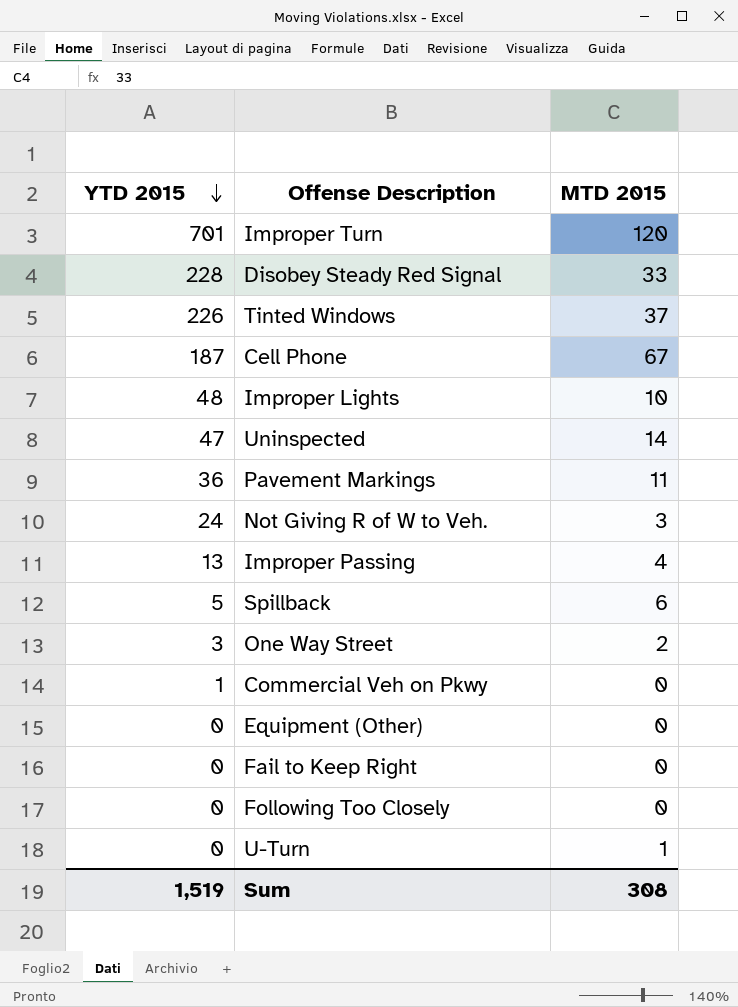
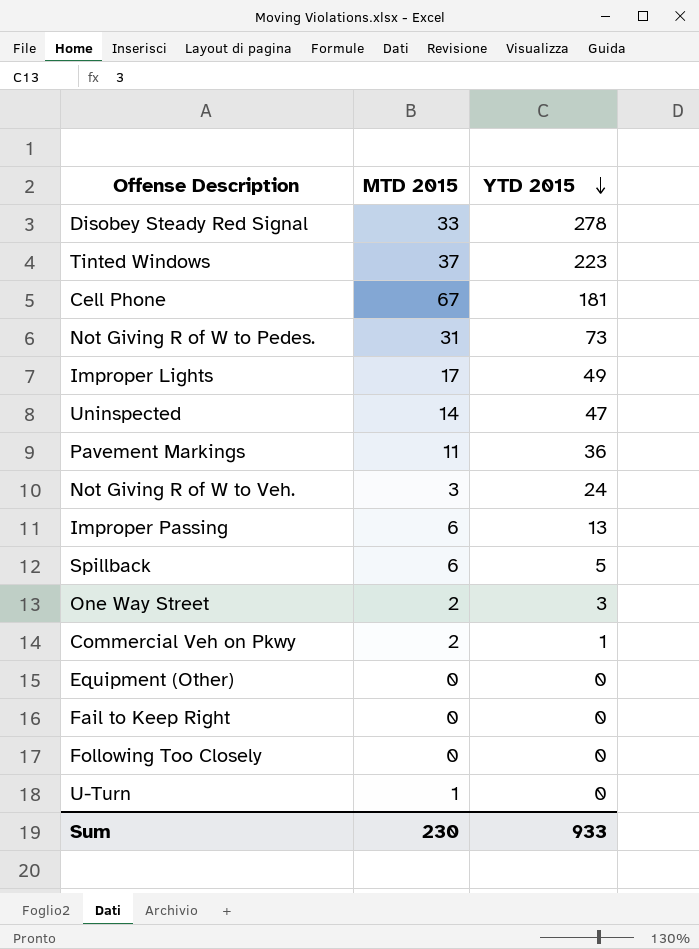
column YTD 2015 | position: 1 -> 3
row Improper Turn: 701 | 120 -> none
Disobey Steady Red Signal | YTD 2015: 228 -> 278
Tinted Windows | YTD 2015: 226 -> 223
Cell Phone | YTD 2015: 187 -> 181
row Not Giving R of W to Pedes.: none -> 31 | 73
Improper Lights | MTD 2015: 10 -> 17
Improper Lights | YTD 2015: 48 -> 49
Improper Passing | MTD 2015: 4 -> 6
Commercial Veh on Pkwy | MTD 2015: 0 -> 2
Sum | MTD 2015: 308 -> 230
Sum | YTD 2015: 1,519 -> 933

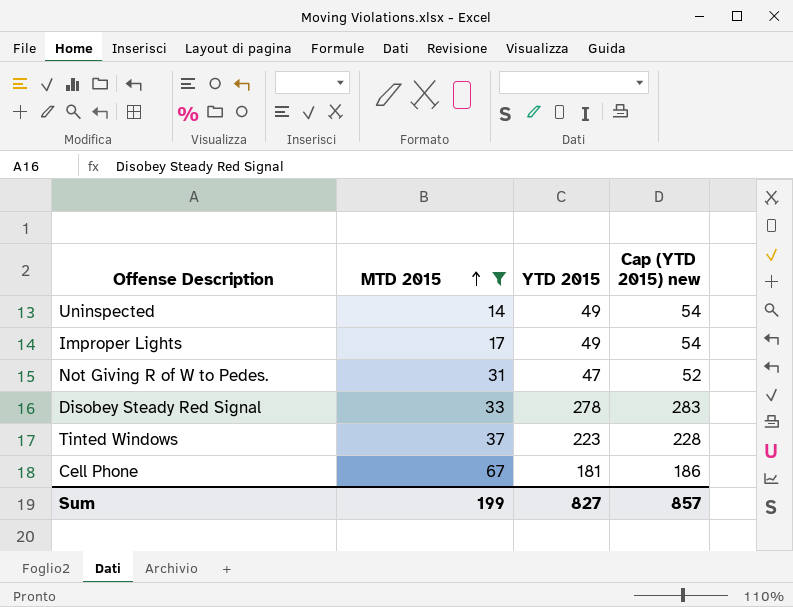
filter: none -> MTD 2015 >= 14
row order: YTD 2015 descending -> MTD 2015 ascending
column Cap (YTD 2015) new | formula: none -> [YTD 2015] + 5
Uninspected | YTD 2015: 47 -> 49
Not Giving R of W to Pedes. | YTD 2015: 73 -> 47
Sum | MTD 2015: 230 -> 199
Sum | YTD 2015: 933 -> 827

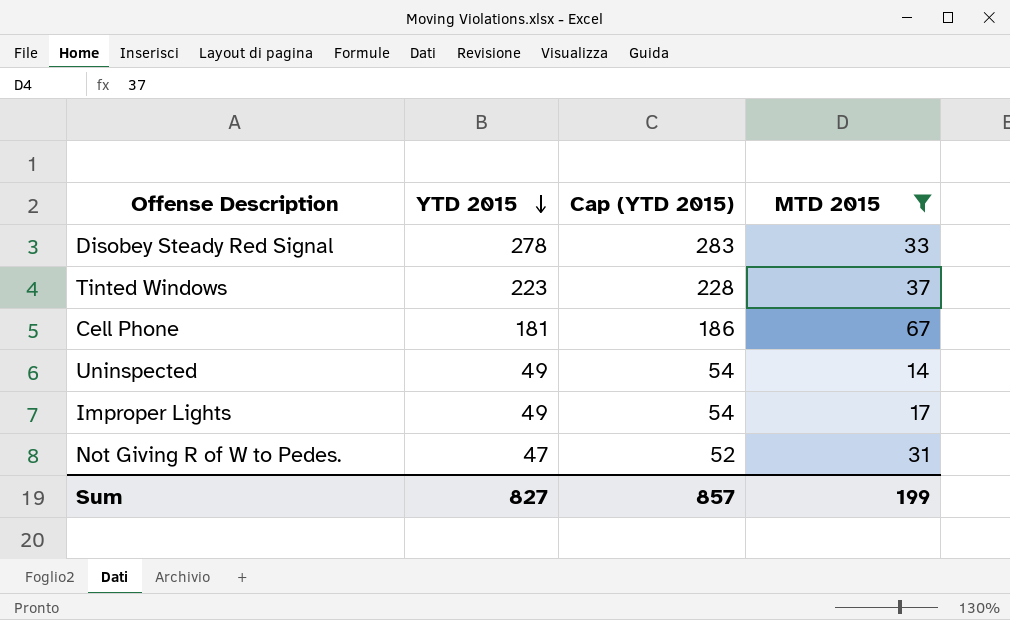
row order: MTD 2015 ascending -> YTD 2015 descending
column name: Cap (YTD 2015) new -> Cap (YTD 2015)
column MTD 2015 | position: 2 -> 4

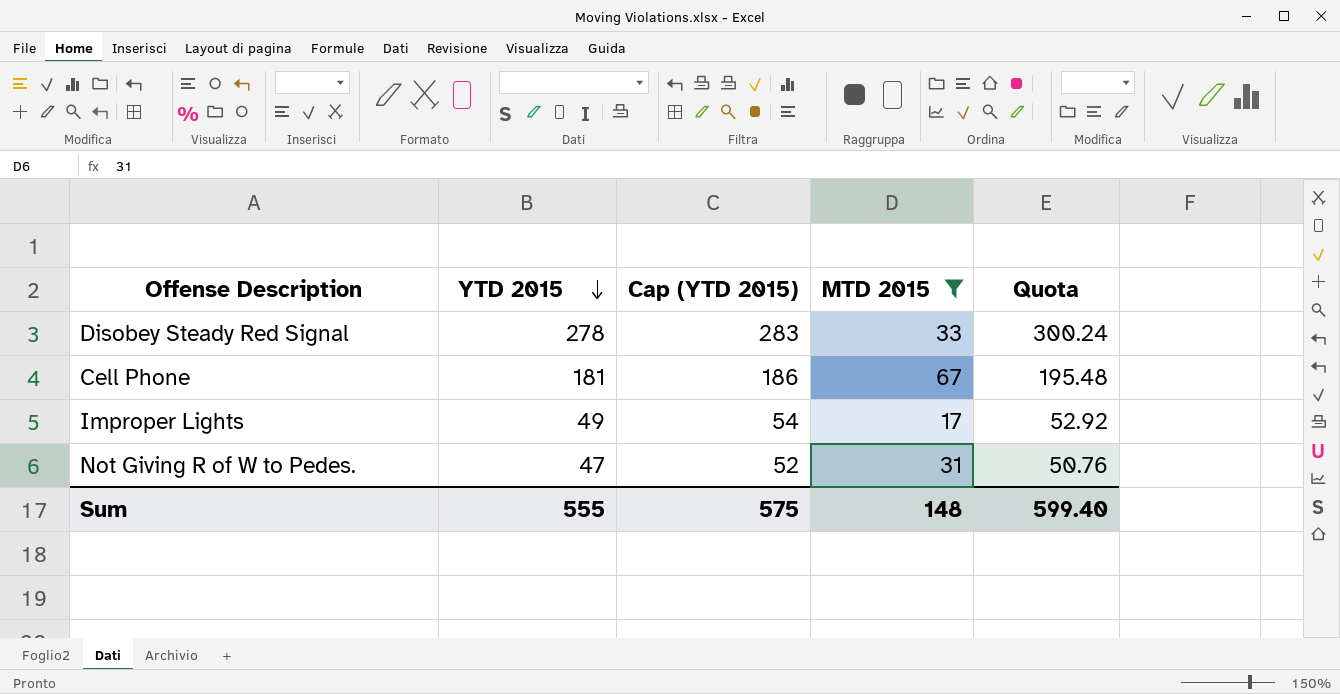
column Quota | formula: none -> [YTD 2015] * 1.08
row Tinted Windows: 223 | 228 | 37 -> none
row Uninspected: 49 | 54 | 14 -> none
Sum | YTD 2015: 827 -> 555
Sum | Cap (YTD 2015): 857 -> 575
Sum | MTD 2015: 199 -> 148

